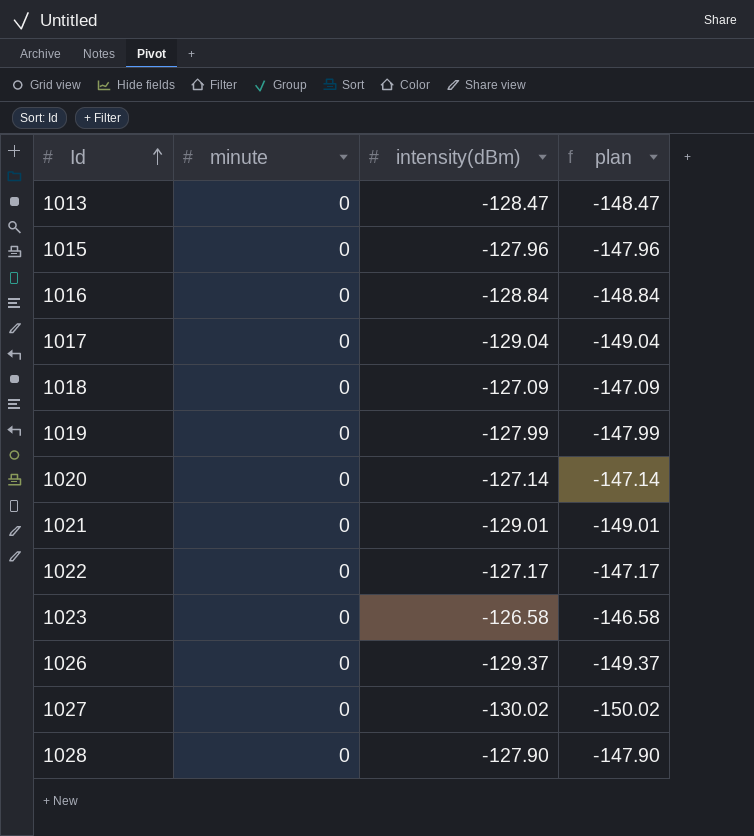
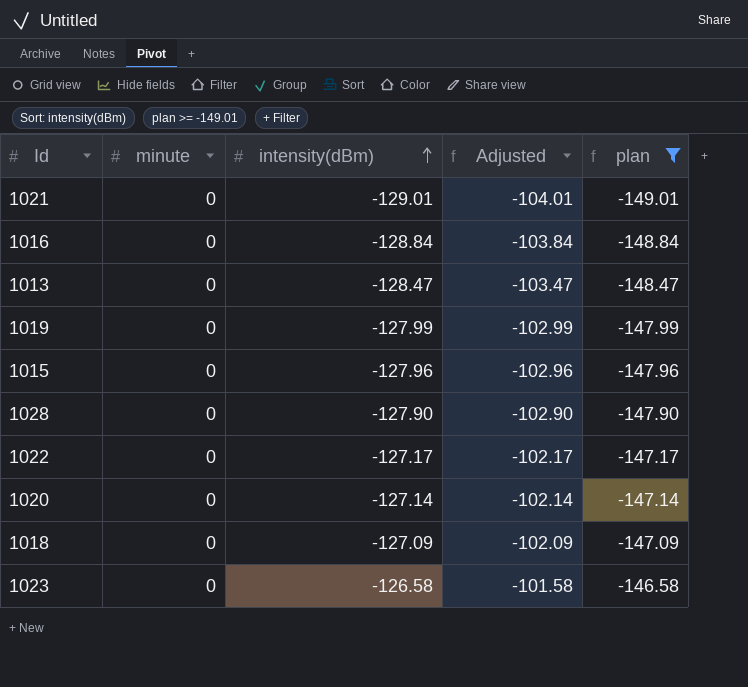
filter: none -> plan >= -149.01
row order: Id ascending -> intensity(dBm) ascending
column Adjusted | formula: none -> [intensity(dBm)] + 25

